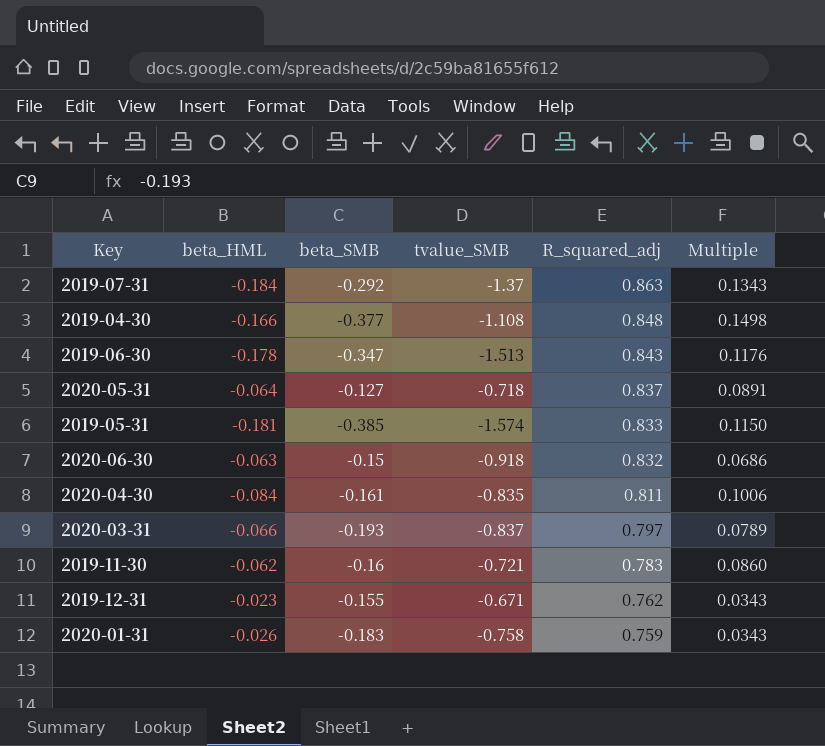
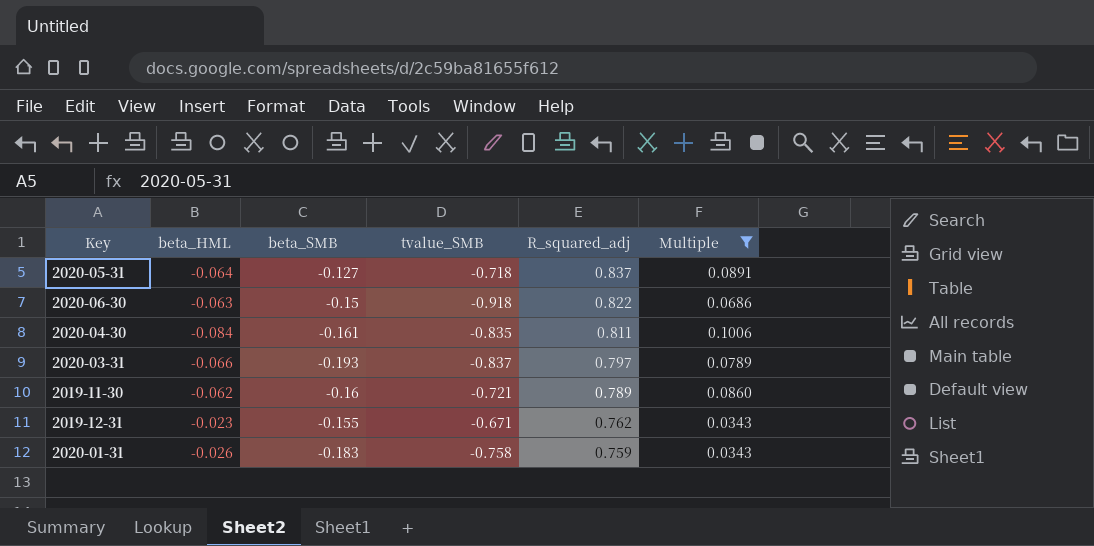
filter: none -> Multiple <= 0.1006
2020-06-30 | R_squared_adj: 0.832 -> 0.822
2019-11-30 | R_squared_adj: 0.783 -> 0.789

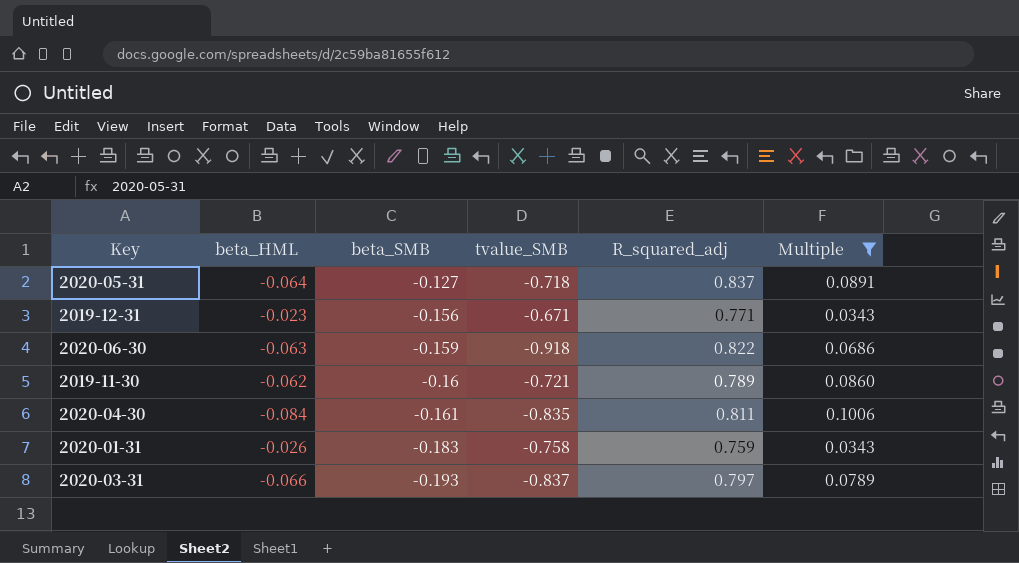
row order: R_squared_adj descending -> beta_SMB descending
2019-12-31 | beta_SMB: -0.155 -> -0.156
2019-12-31 | R_squared_adj: 0.762 -> 0.771
2020-06-30 | beta_SMB: -0.15 -> -0.159

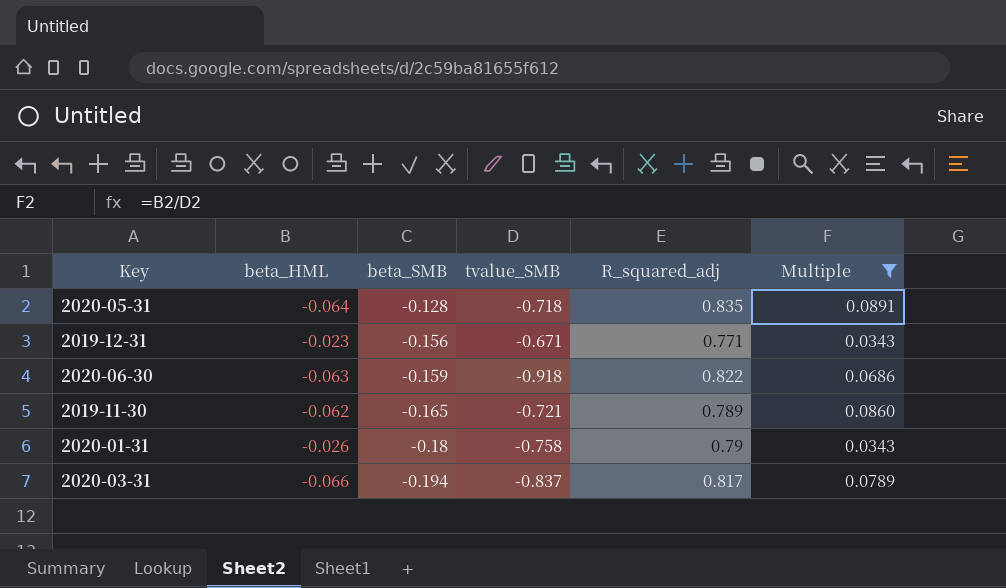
row 2020-04-30: -0.084 | -0.161 | -0.835 | 0.811 | 0.1006 -> none
2020-05-31 | beta_SMB: -0.127 -> -0.128
2020-05-31 | R_squared_adj: 0.837 -> 0.835
2019-11-30 | beta_SMB: -0.16 -> -0.165
2020-01-31 | beta_SMB: -0.183 -> -0.18
2020-01-31 | R_squared_adj: 0.759 -> 0.79
2020-03-31 | beta_SMB: -0.193 -> -0.194
2020-03-31 | R_squared_adj: 0.797 -> 0.817

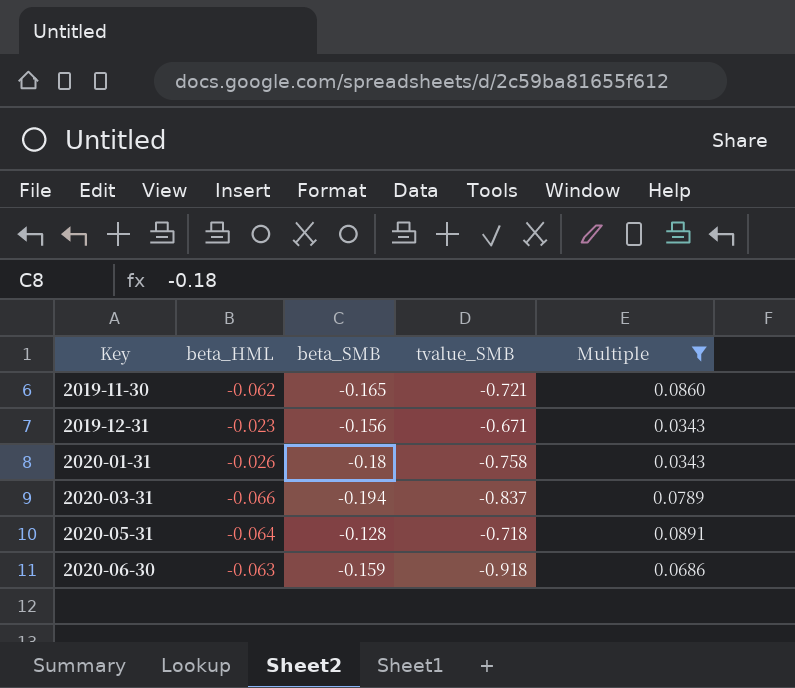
row order: beta_SMB descending -> Key ascending
column R_squared_adj | position: 5 -> none

